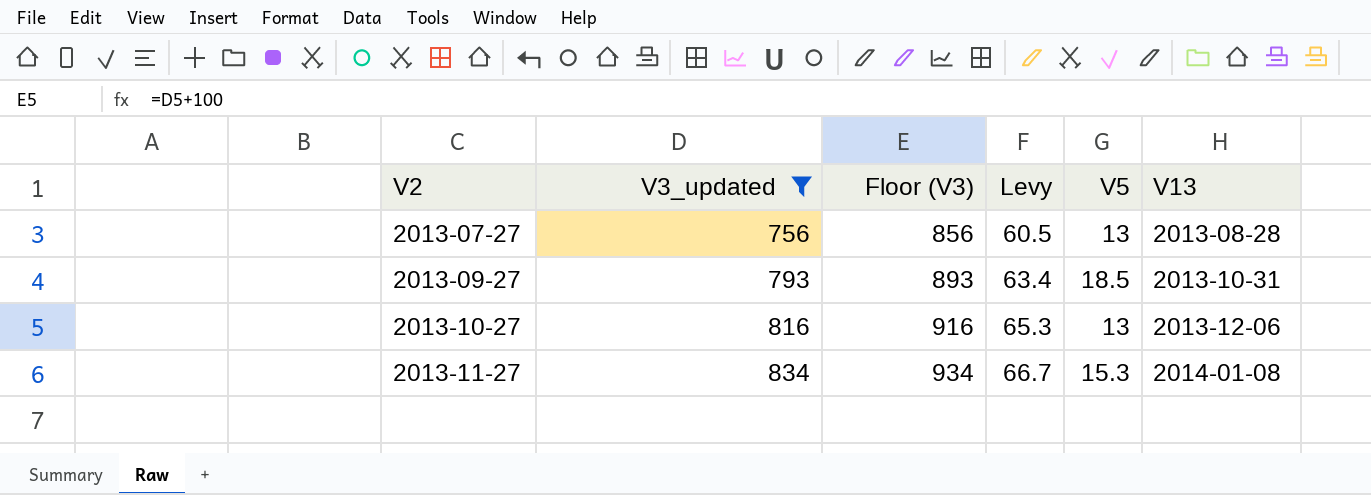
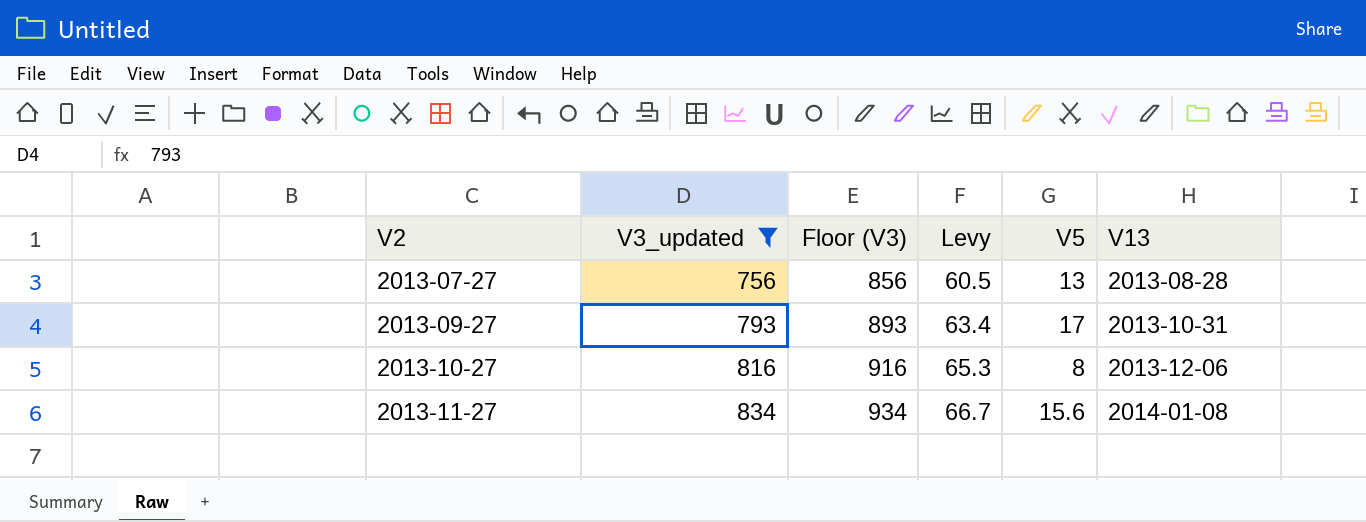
2013-09-27 | V5: 18.5 -> 17
2013-10-27 | V5: 13 -> 8
2013-11-27 | V5: 15.3 -> 15.6

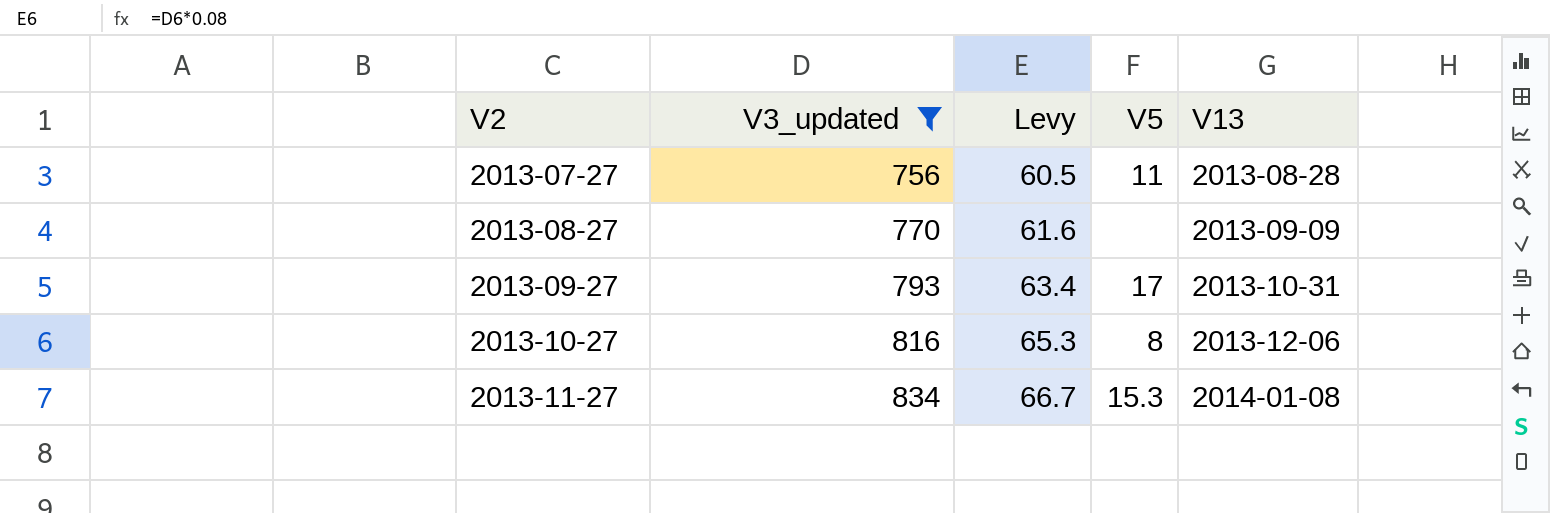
column Floor (V3) | formula: [V3_updated] + 100 -> none
2013-07-27 | V5: 13 -> 11
row 2013-08-27: none -> 770 | 61.6 | none | 2013-09-09
2013-11-27 | V5: 15.6 -> 15.3

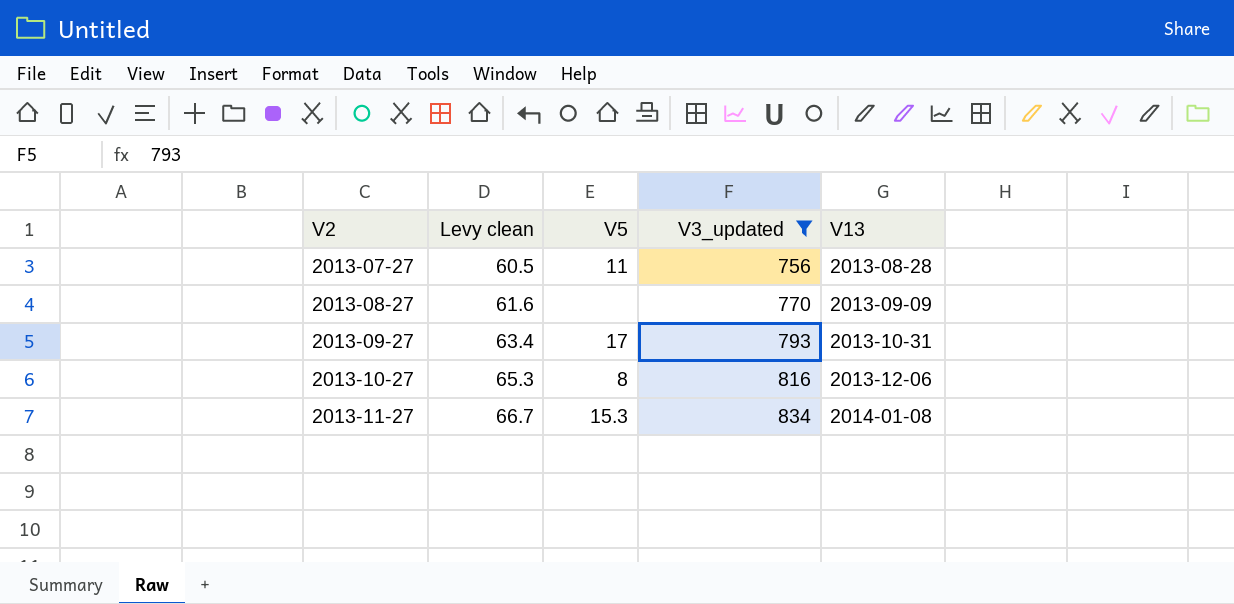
column name: Levy -> Levy clean
column V3_updated | position: 2 -> 4

